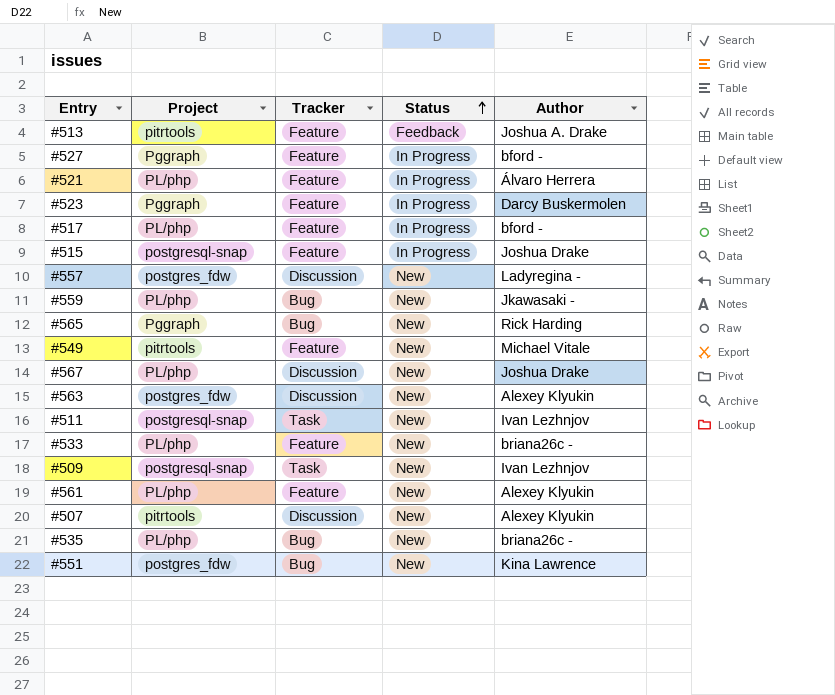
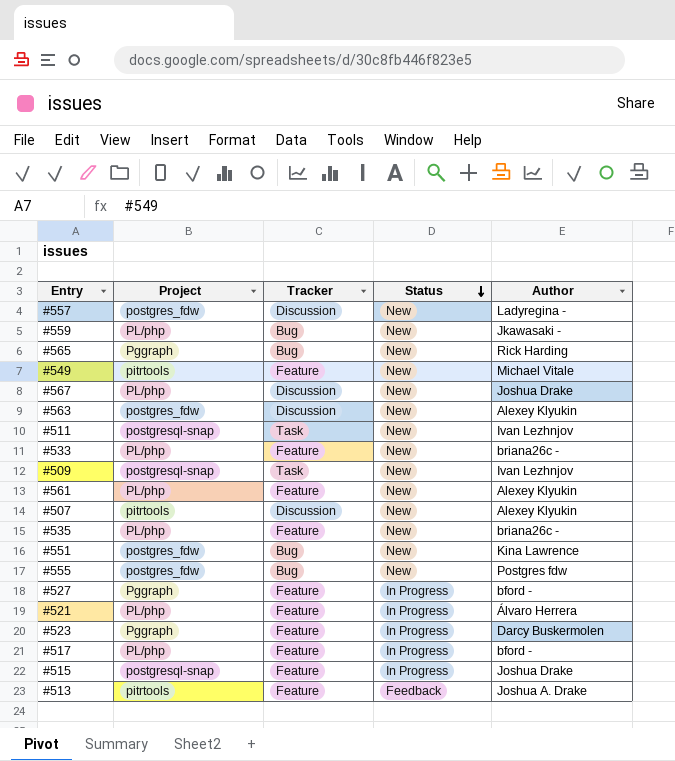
row order: Status ascending -> Status descending
#535 | Tracker: Bug -> Feature
row #555: none -> postgres_fdw | Bug | New | Postgres fdw

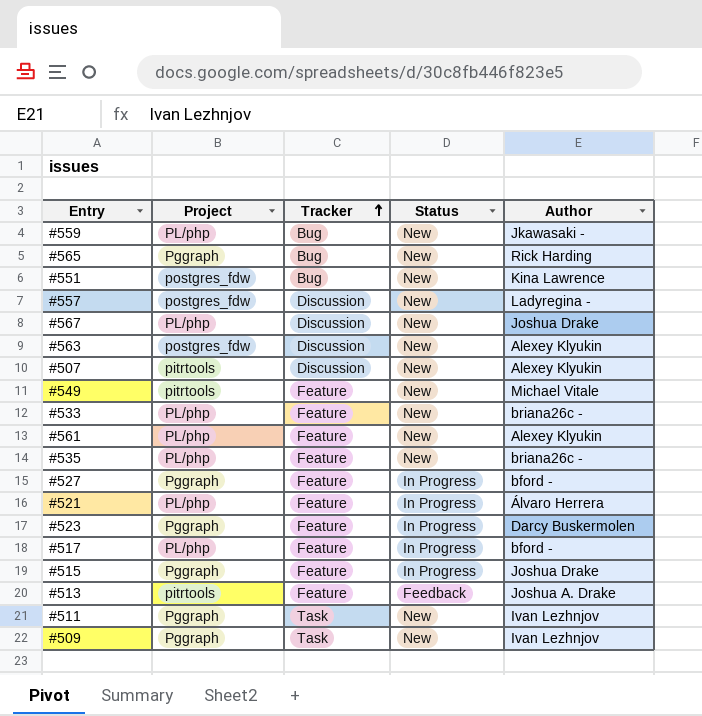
row order: Status descending -> Tracker ascending
row #555: postgres_fdw | Bug | New | Postgres fdw -> none
#515 | Project: postgresql-snap -> Pggraph
#511 | Project: postgresql-snap -> Pggraph
#509 | Project: postgresql-snap -> Pggraph

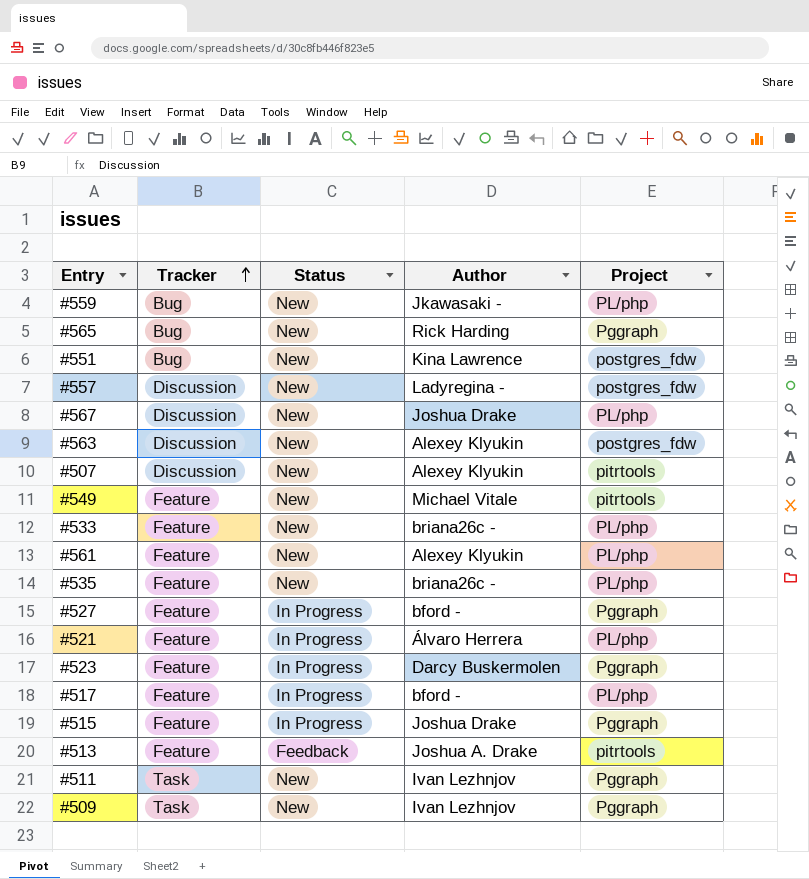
column Project | position: 2 -> 5

